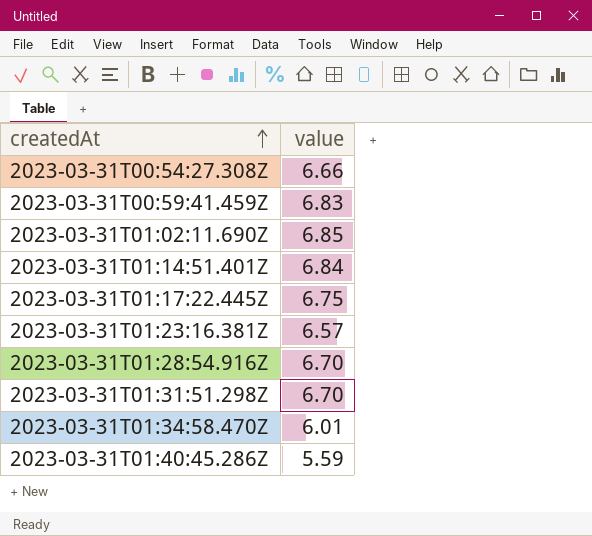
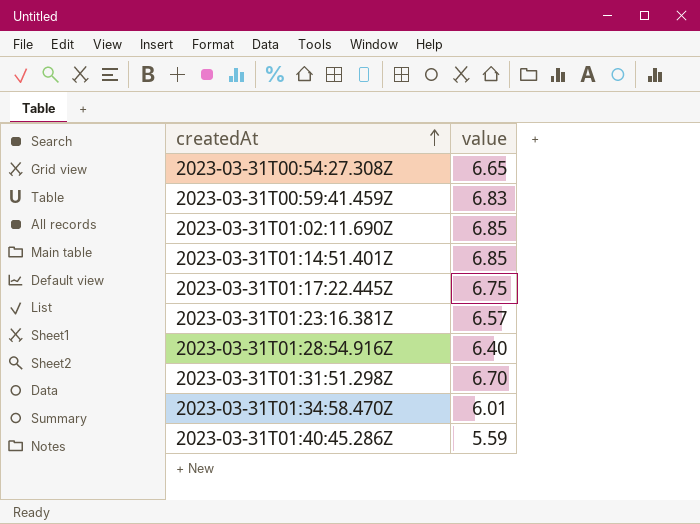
2023-03-31T00:54:27.308Z | value: 6.66 -> 6.65
2023-03-31T01:14:51.401Z | value: 6.84 -> 6.85
2023-03-31T01:28:54.916Z | value: 6.70 -> 6.40

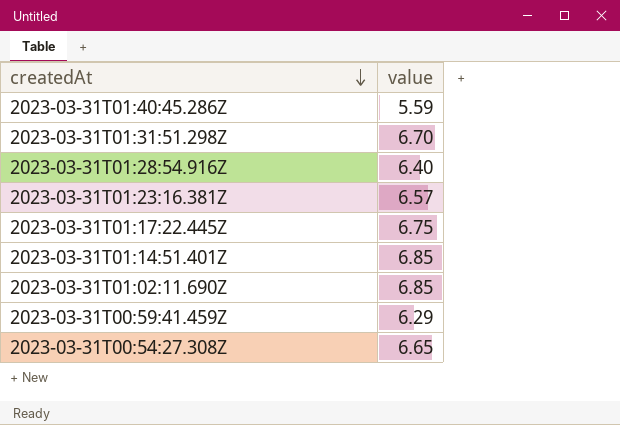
row order: createdAt ascending -> createdAt descending
row 2023-03-31T01:34:58.470Z: 6.01 -> none
2023-03-31T00:59:41.459Z | value: 6.83 -> 6.29

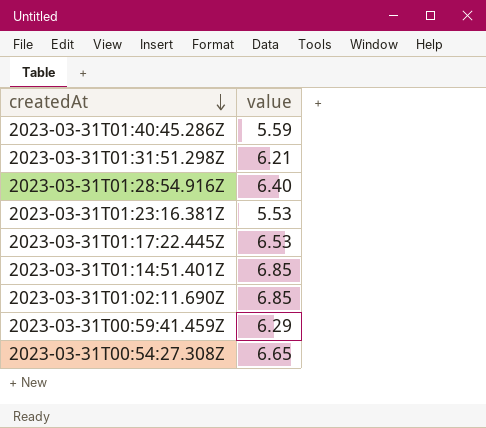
2023-03-31T01:31:51.298Z | value: 6.70 -> 6.21
2023-03-31T01:23:16.381Z | value: 6.57 -> 5.53
2023-03-31T01:17:22.445Z | value: 6.75 -> 6.53

